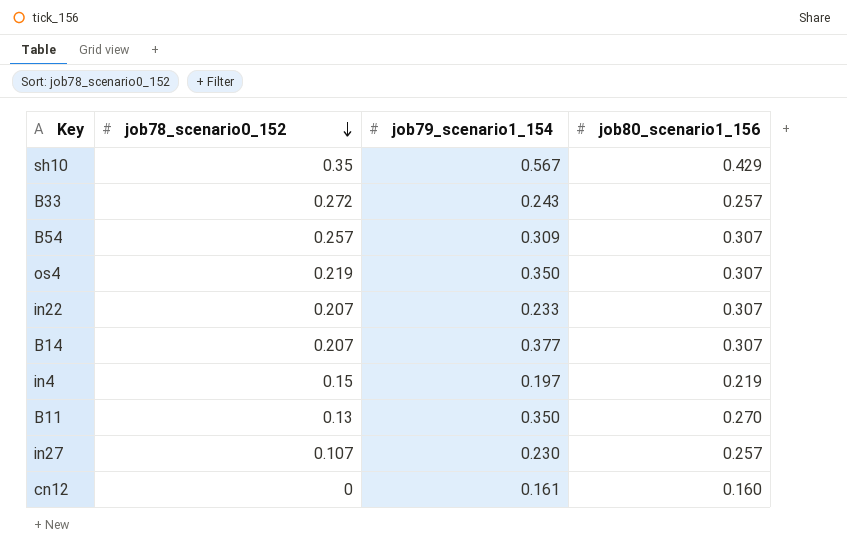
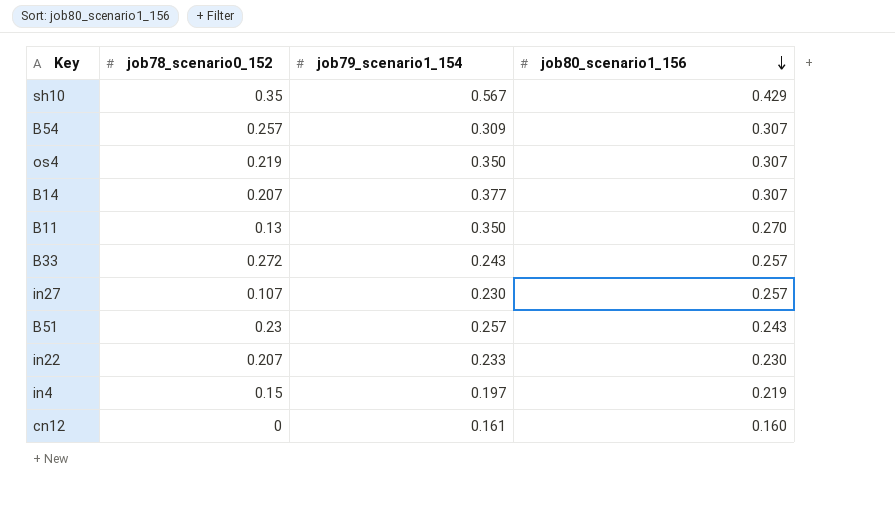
row order: job78_scenario0_152 descending -> job80_scenario1_156 descending
row B51: none -> 0.23 | 0.257 | 0.243
in22 | job80_scenario1_156: 0.307 -> 0.230

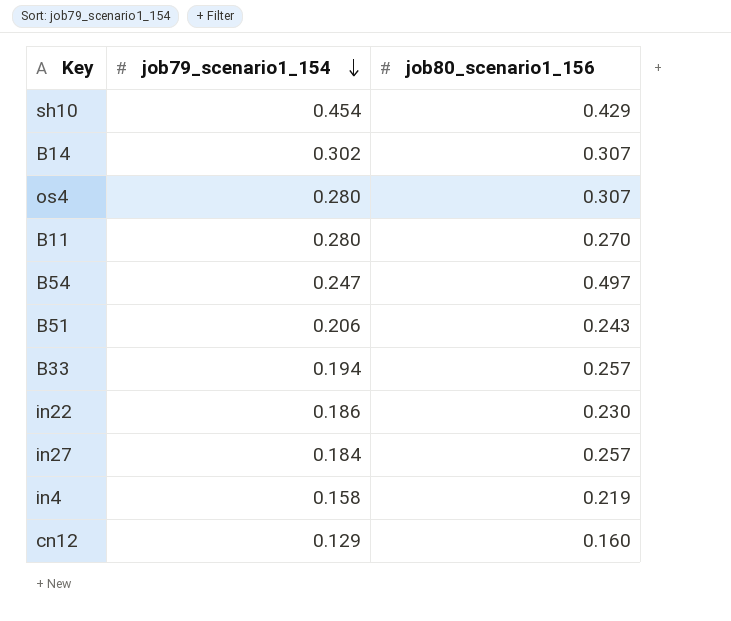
row order: job80_scenario1_156 descending -> job79_scenario1_154 descending
column job78_scenario0_152 | position: 2 -> none
sh10 | job79_scenario1_154: 0.567 -> 0.454
B14 | job79_scenario1_154: 0.377 -> 0.302
os4 | job79_scenario1_154: 0.350 -> 0.280
B11 | job79_scenario1_154: 0.350 -> 0.280
B54 | job79_scenario1_154: 0.309 -> 0.247
B54 | job80_scenario1_156: 0.307 -> 0.497
B51 | job79_scenario1_154: 0.257 -> 0.206
B33 | job79_scenario1_154: 0.243 -> 0.194
in22 | job79_scenario1_154: 0.233 -> 0.186
in27 | job79_scenario1_154: 0.230 -> 0.184
in4 | job79_scenario1_154: 0.197 -> 0.158
cn12 | job79_scenario1_154: 0.161 -> 0.129

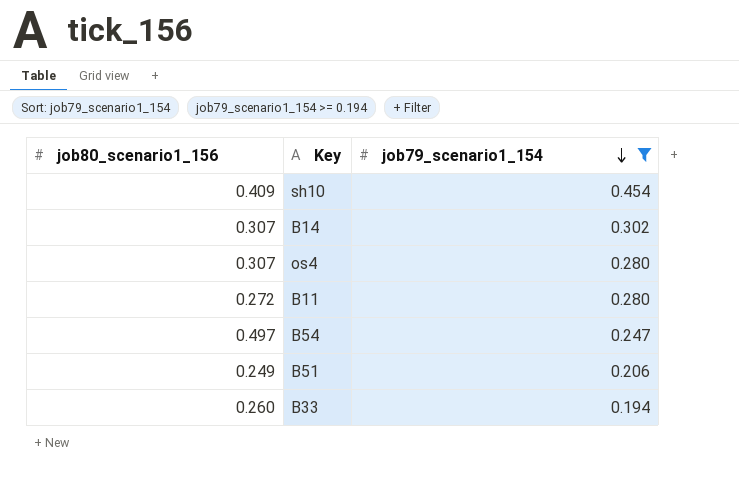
filter: none -> job79_scenario1_154 >= 0.194
column job80_scenario1_156 | position: 3 -> 1
sh10 | job80_scenario1_156: 0.429 -> 0.409
B11 | job80_scenario1_156: 0.270 -> 0.272
B51 | job80_scenario1_156: 0.243 -> 0.249
B33 | job80_scenario1_156: 0.257 -> 0.260

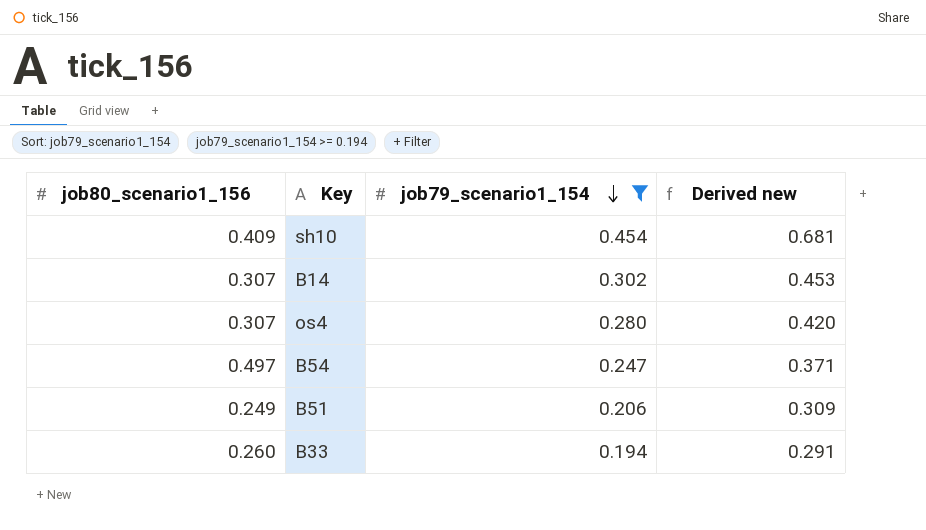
column Derived new | formula: none -> [job79_scenario1_154] * 1.5
row B11: 0.272 | 0.280 -> none

